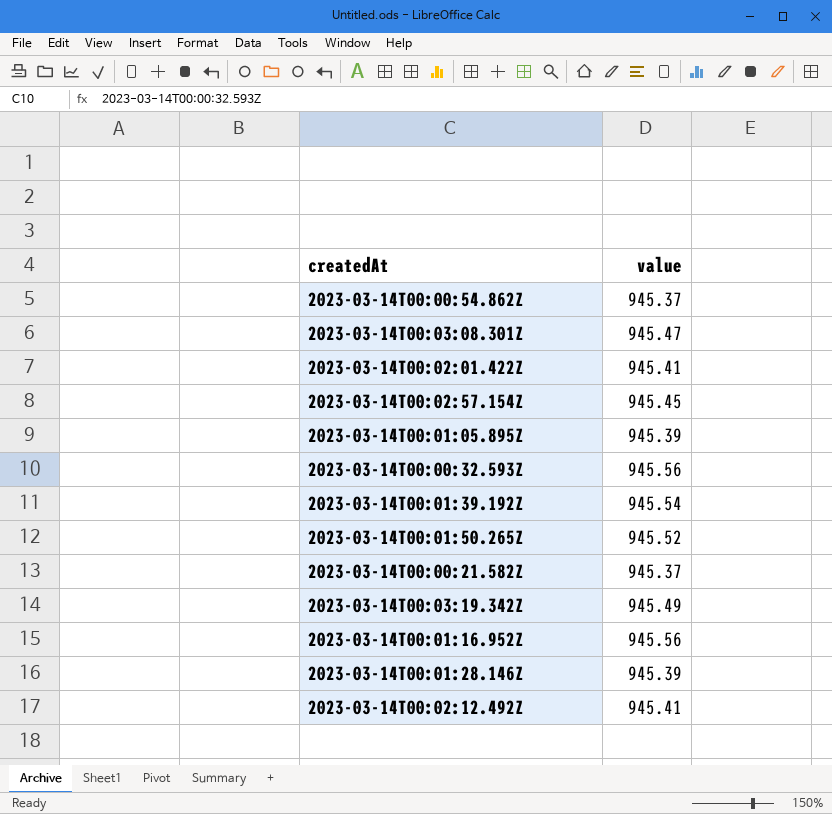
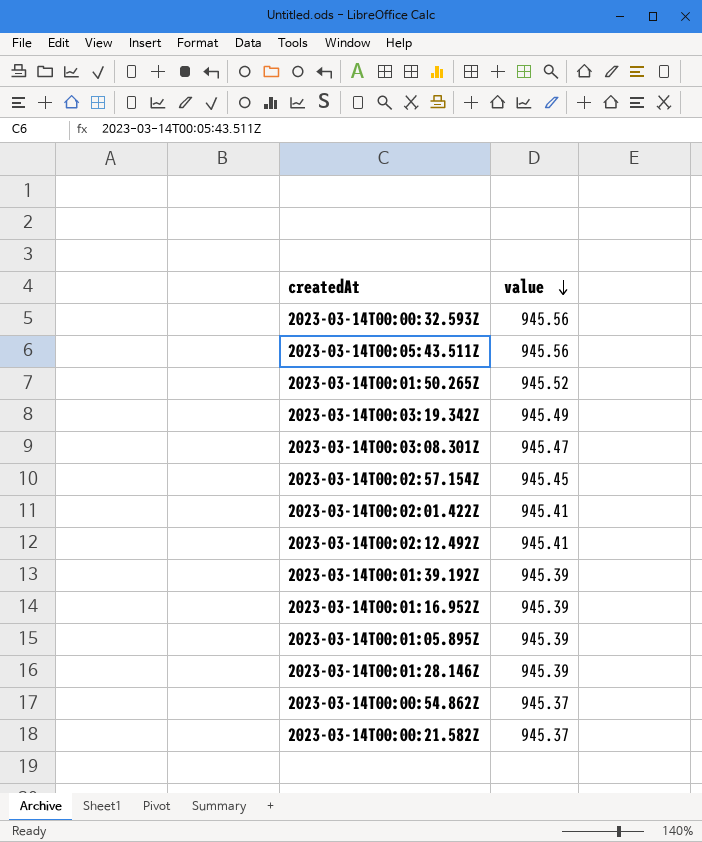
row order: none -> value descending
row 2023-03-14T00:05:43.511Z: none -> 945.56
2023-03-14T00:01:39.192Z | value: 945.54 -> 945.39
2023-03-14T00:01:16.952Z | value: 945.56 -> 945.39

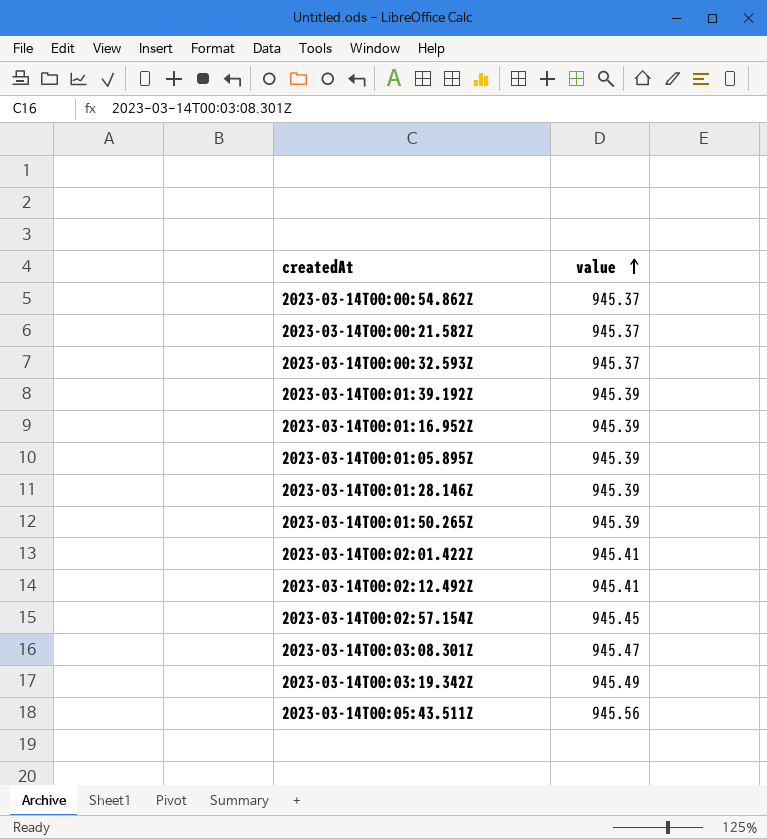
row order: value descending -> value ascending
2023-03-14T00:00:32.593Z | value: 945.56 -> 945.37
2023-03-14T00:01:50.265Z | value: 945.52 -> 945.39

